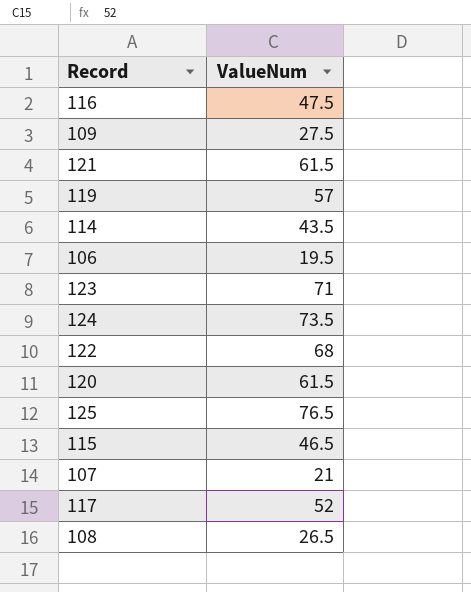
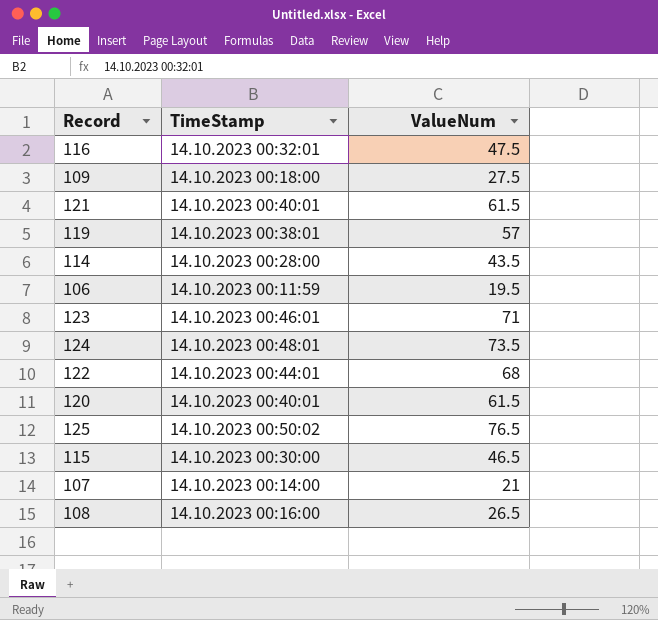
column TimeStamp | position: none -> 2
row 117: 52 -> none

